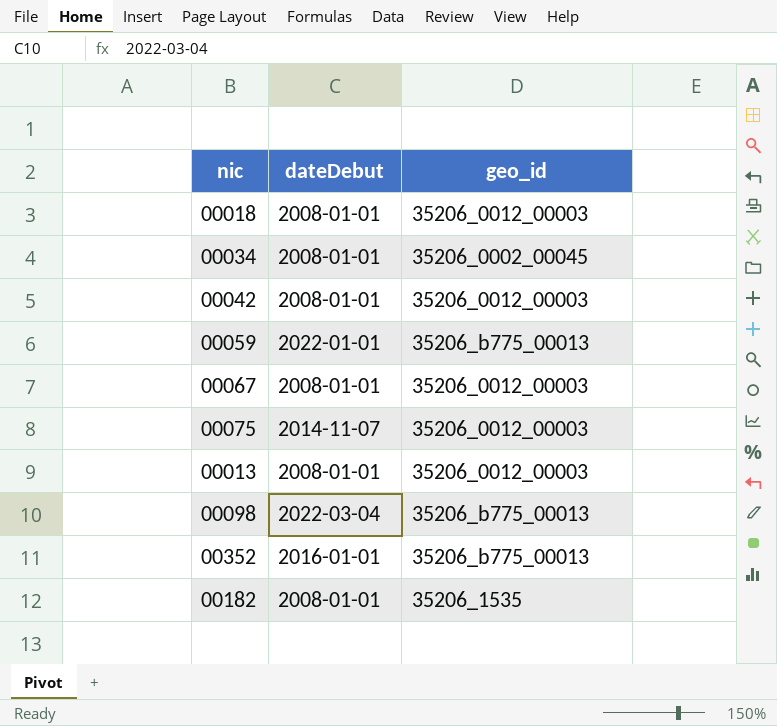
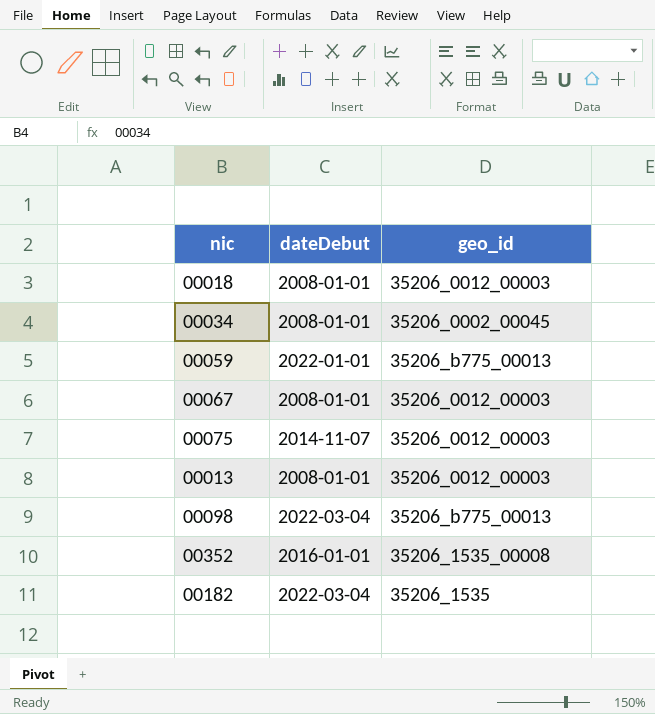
row 00042: 2008-01-01 | 35206_0012_00003 -> none
00352 | geo_id: 35206_b775_00013 -> 35206_1535_00008
00182 | dateDebut: 2008-01-01 -> 2022-03-04

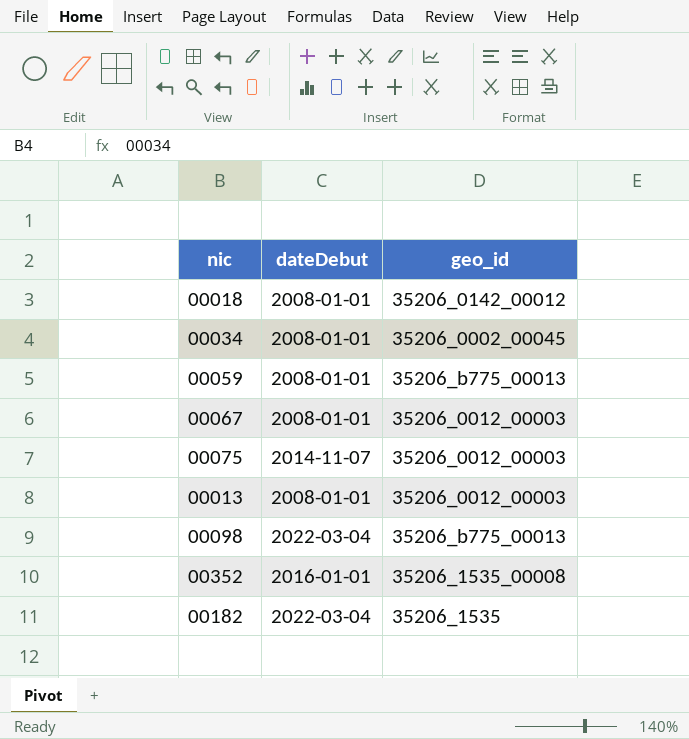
00018 | geo_id: 35206_0012_00003 -> 35206_0142_00012
00059 | dateDebut: 2022-01-01 -> 2008-01-01

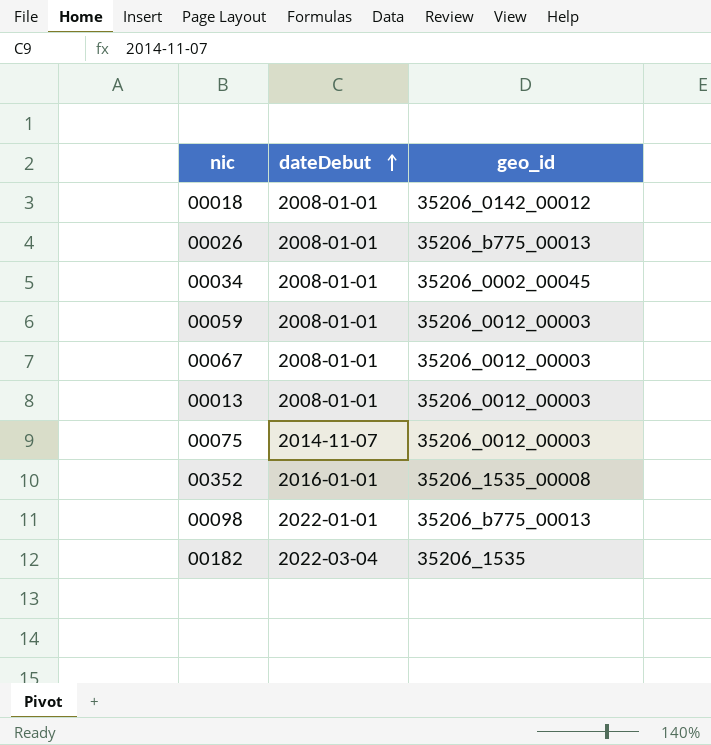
row order: none -> dateDebut ascending
row 00026: none -> 2008-01-01 | 35206_b775_00013
00059 | geo_id: 35206_b775_00013 -> 35206_0012_00003
00098 | dateDebut: 2022-03-04 -> 2022-01-01

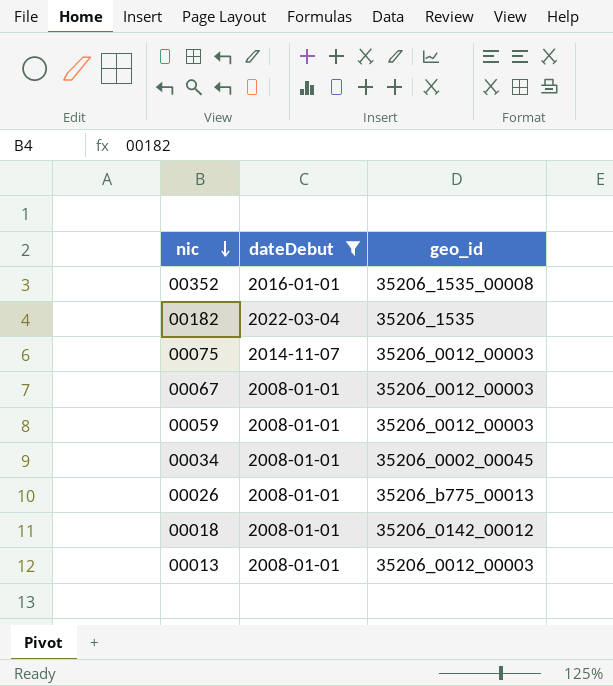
filter: none -> dateDebut != 2022-01-01
row order: dateDebut ascending -> nic descending

